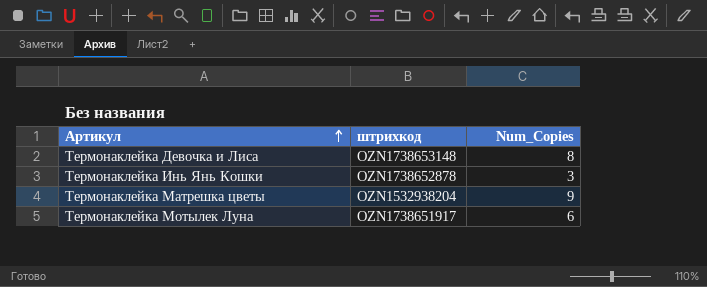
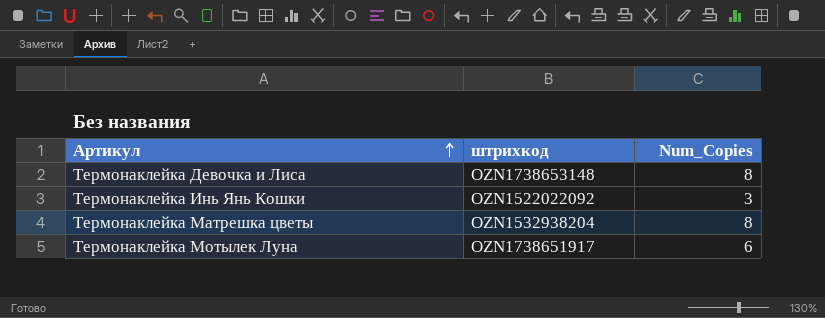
Термонаклейка Инь Янь Кошки | штрихкод: OZN1738652878 -> OZN1522022092
Термонаклейка Матрешка цветы | Num_Copies: 9 -> 8

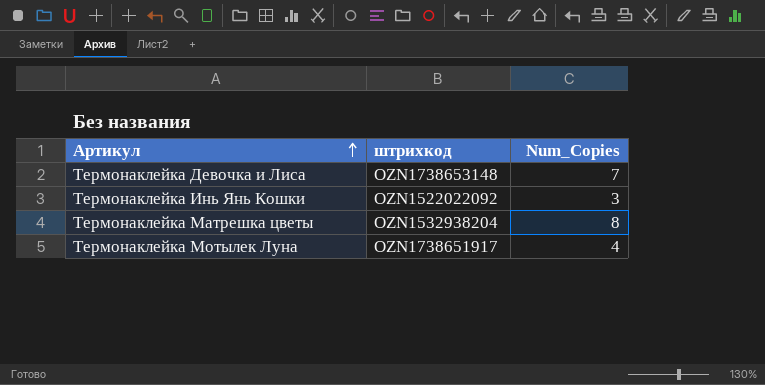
Термонаклейка Девочка и Лиса | Num_Copies: 8 -> 7
Термонаклейка Мотылек Луна | Num_Copies: 6 -> 4

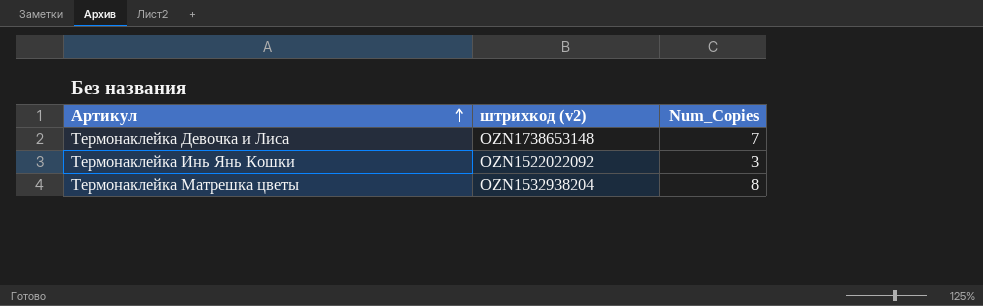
column name: штрихкод -> штрихкод (v2)
row Термонаклейка Мотылек Луна: OZN1738651917 | 4 -> none

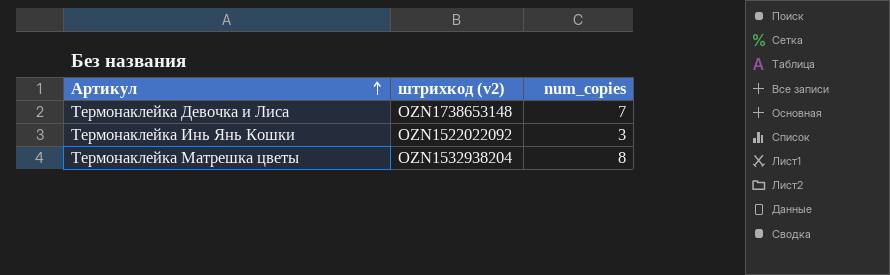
column name: Num_Copies -> num_copies

